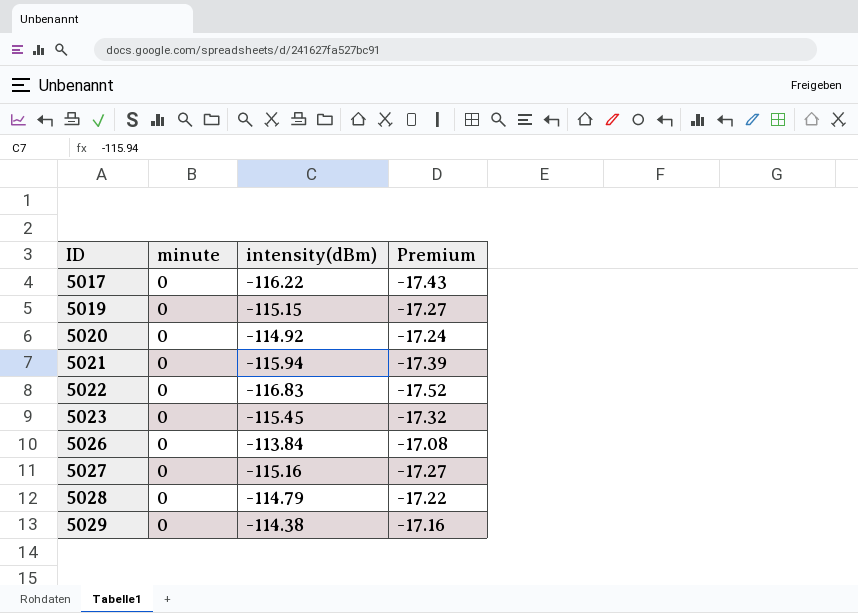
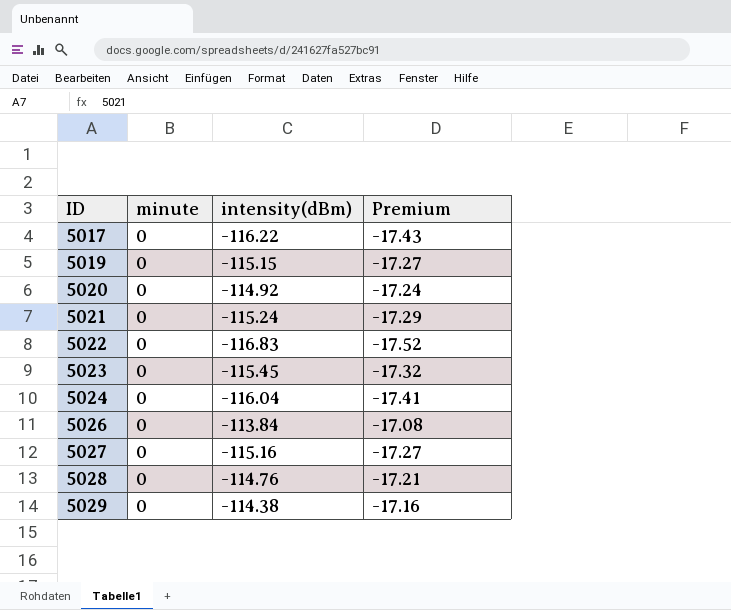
5021 | intensity(dBm): -115.94 -> -115.24
5021 | Premium: -17.39 -> -17.29
row 5024: none -> 0 | -116.04 | -17.41
5028 | intensity(dBm): -114.79 -> -114.76
5028 | Premium: -17.22 -> -17.21

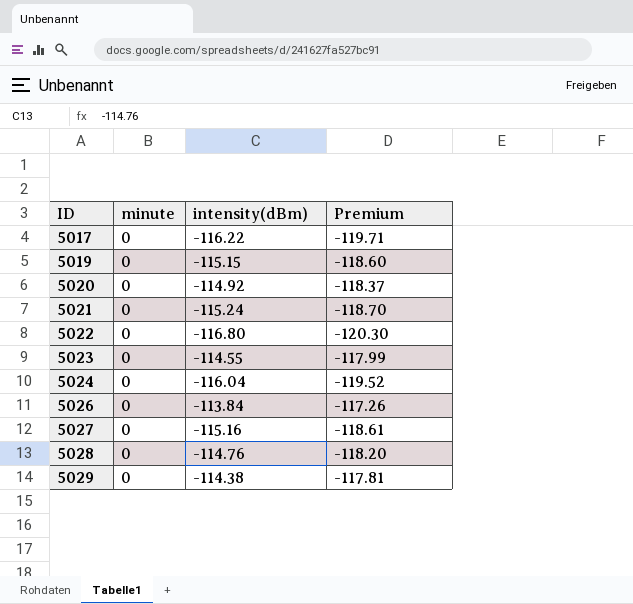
column Premium | formula: [intensity(dBm)] * 0.15 -> [intensity(dBm)] * 1.03
5022 | intensity(dBm): -116.83 -> -116.80
5023 | intensity(dBm): -115.45 -> -114.55

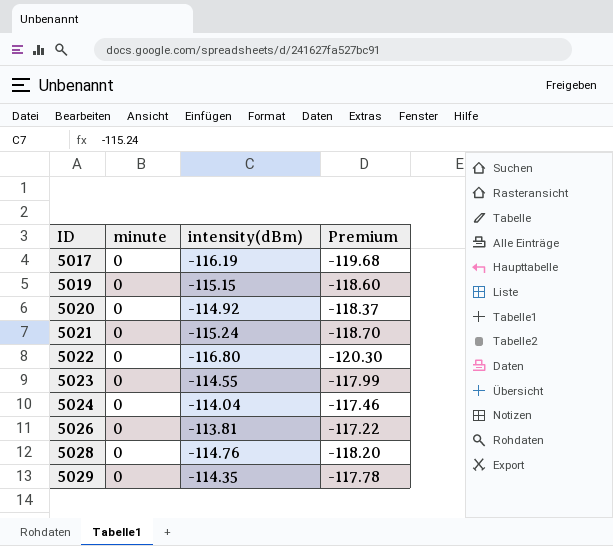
row 5027: 0 | -115.16 | -118.61 -> none
5017 | intensity(dBm): -116.22 -> -116.19
5017 | Premium: -119.71 -> -119.68
5024 | intensity(dBm): -116.04 -> -114.04
5024 | Premium: -119.52 -> -117.46
5026 | intensity(dBm): -113.84 -> -113.81
5026 | Premium: -117.26 -> -117.22
5029 | intensity(dBm): -114.38 -> -114.35
5029 | Premium: -117.81 -> -117.78

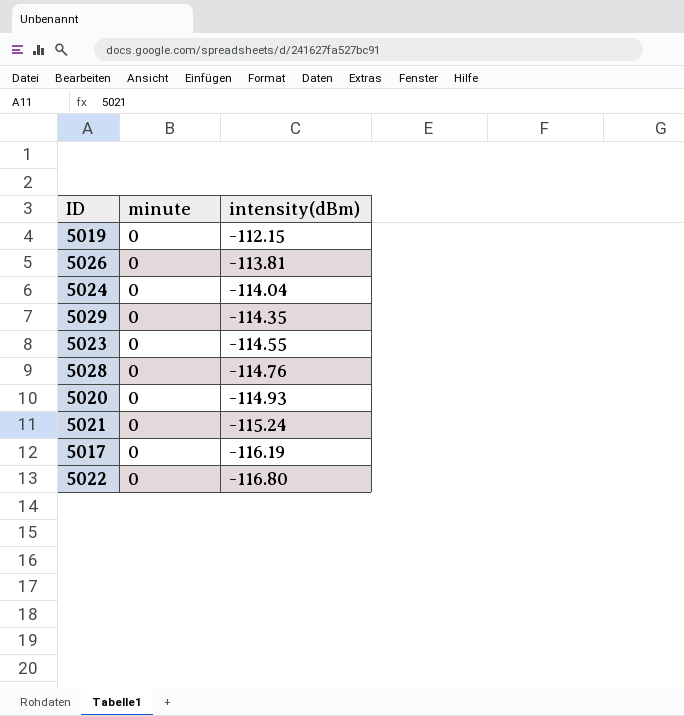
row order: ID ascending -> intensity(dBm) descending
column Premium | formula: [intensity(dBm)] * 1.03 -> none
5019 | intensity(dBm): -115.15 -> -112.15
5020 | intensity(dBm): -114.92 -> -114.93

